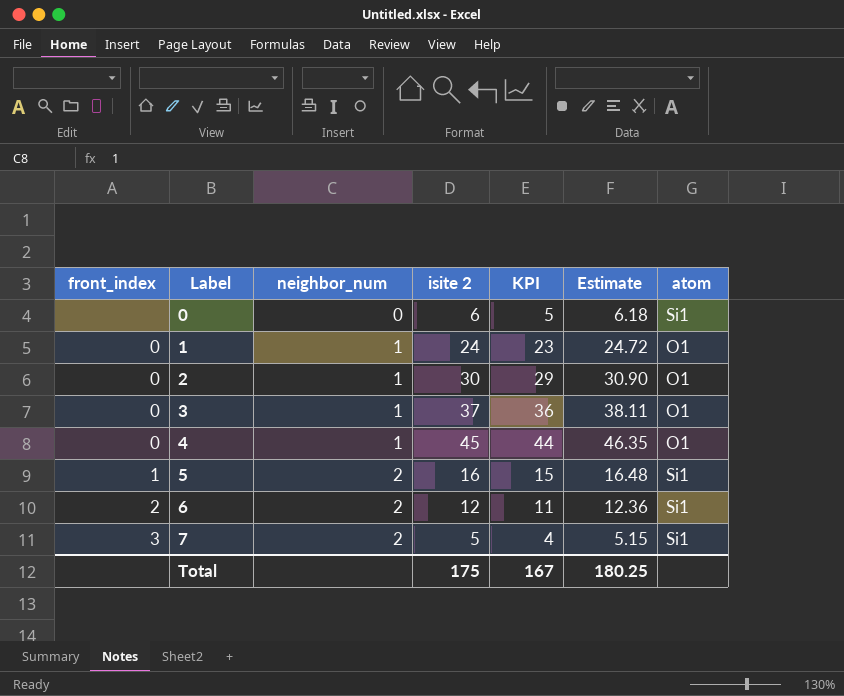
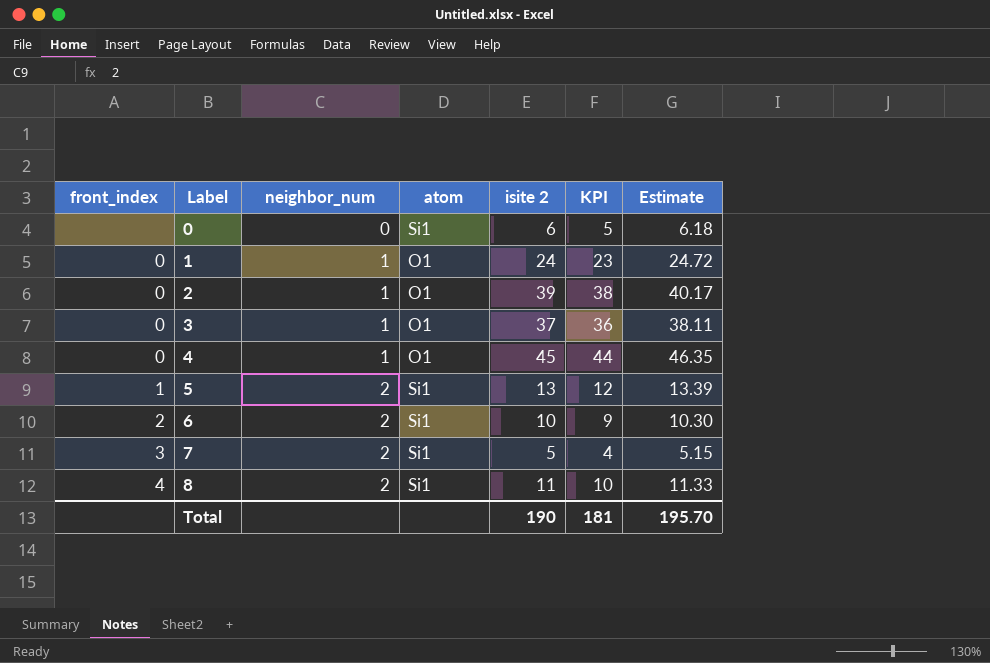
column atom | position: 7 -> 4
2 | isite 2: 30 -> 39
2 | KPI: 29 -> 38
2 | Estimate: 30.90 -> 40.17
5 | isite 2: 16 -> 13
5 | KPI: 15 -> 12
5 | Estimate: 16.48 -> 13.39
6 | isite 2: 12 -> 10
6 | KPI: 11 -> 9
6 | Estimate: 12.36 -> 10.30
row 8: none -> 4 | 2 | Si1 | 11 | 10 | 11.33
Total | isite 2: 175 -> 190
Total | KPI: 167 -> 181
Total | Estimate: 180.25 -> 195.70

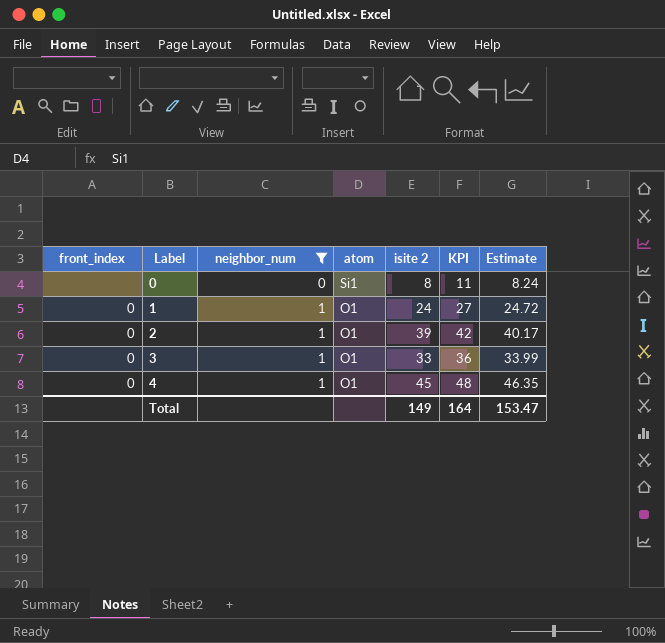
filter: none -> neighbor_num != 2
column KPI | formula: [isite 2] - 1 -> [isite 2] + 3
0 | isite 2: 6 -> 8
0 | Estimate: 6.18 -> 8.24
3 | isite 2: 37 -> 33
3 | Estimate: 38.11 -> 33.99
Total | isite 2: 190 -> 149
Total | KPI: 181 -> 164
Total | Estimate: 195.70 -> 153.47

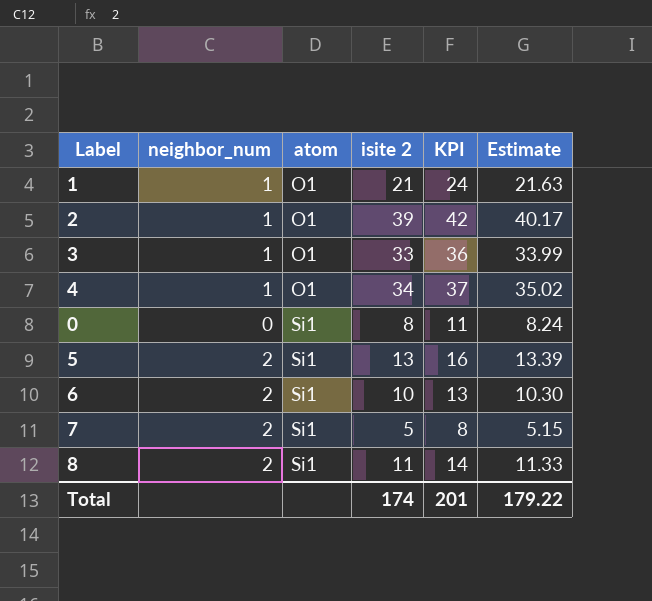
filter: neighbor_num != 2 -> none
row order: Label ascending -> atom ascending
column front_index | position: 1 -> none
1 | isite 2: 24 -> 21
1 | KPI: 27 -> 24
1 | Estimate: 24.72 -> 21.63
4 | isite 2: 45 -> 34
4 | KPI: 48 -> 37
4 | Estimate: 46.35 -> 35.02
Total | isite 2: 149 -> 174
Total | KPI: 164 -> 201
Total | Estimate: 153.47 -> 179.22

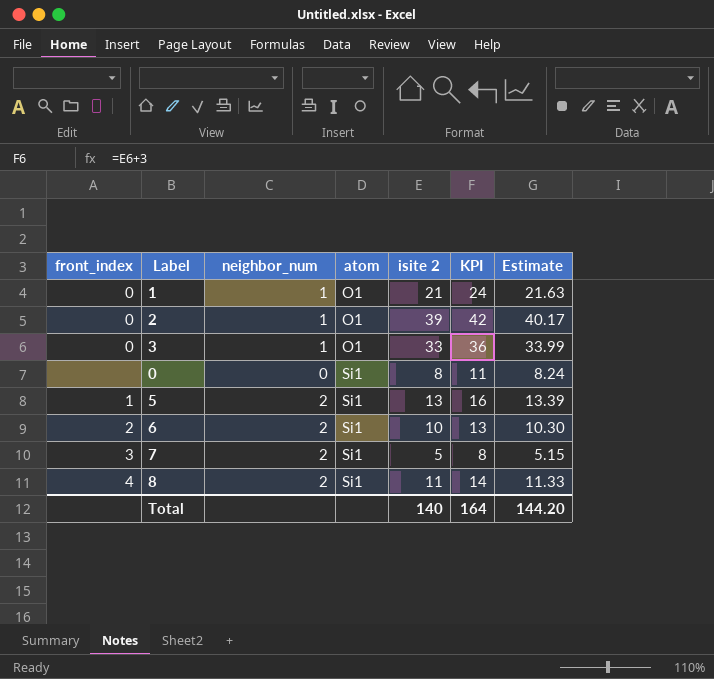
column front_index | position: none -> 1
row 4: 1 | O1 | 34 | 37 | 35.02 -> none
Total | isite 2: 174 -> 140
Total | KPI: 201 -> 164
Total | Estimate: 179.22 -> 144.20

